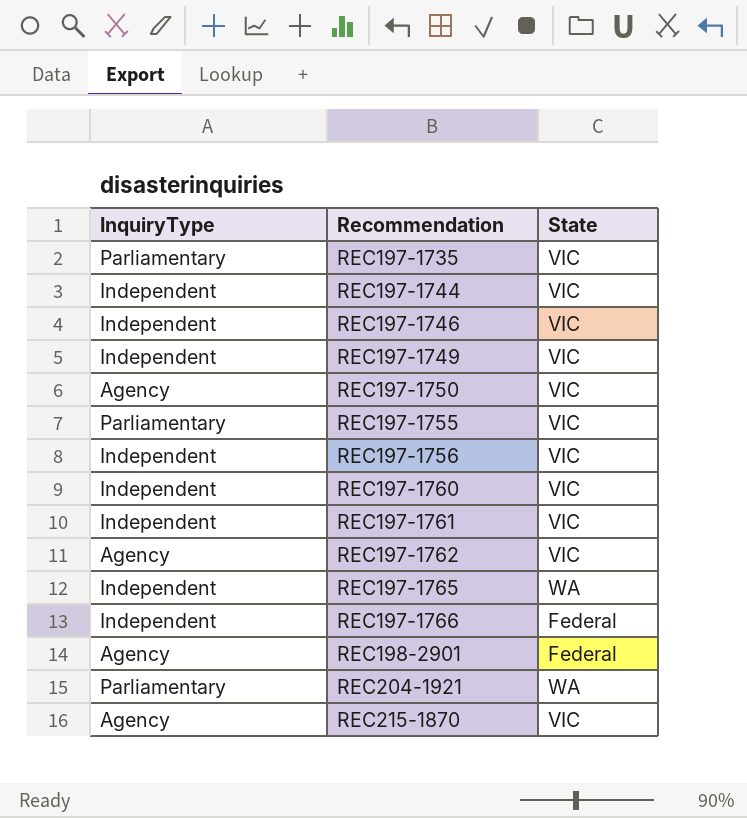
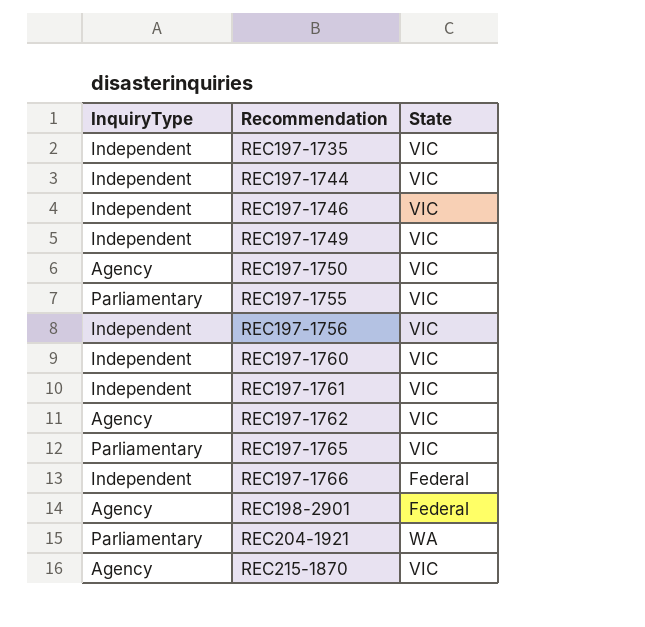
REC197-1735 | InquiryType: Parliamentary -> Independent
REC197-1765 | InquiryType: Independent -> Parliamentary
REC197-1765 | State: WA -> VIC

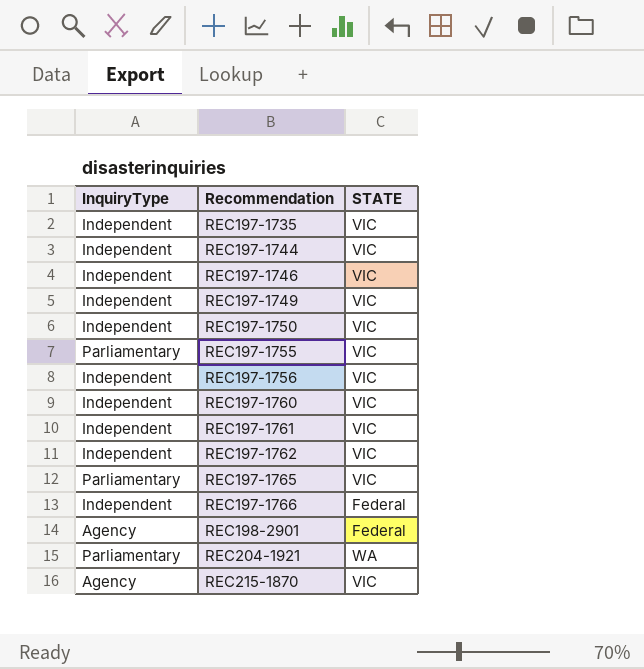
column name: State -> STATE
REC197-1750 | InquiryType: Agency -> Independent
REC197-1762 | InquiryType: Agency -> Independent

